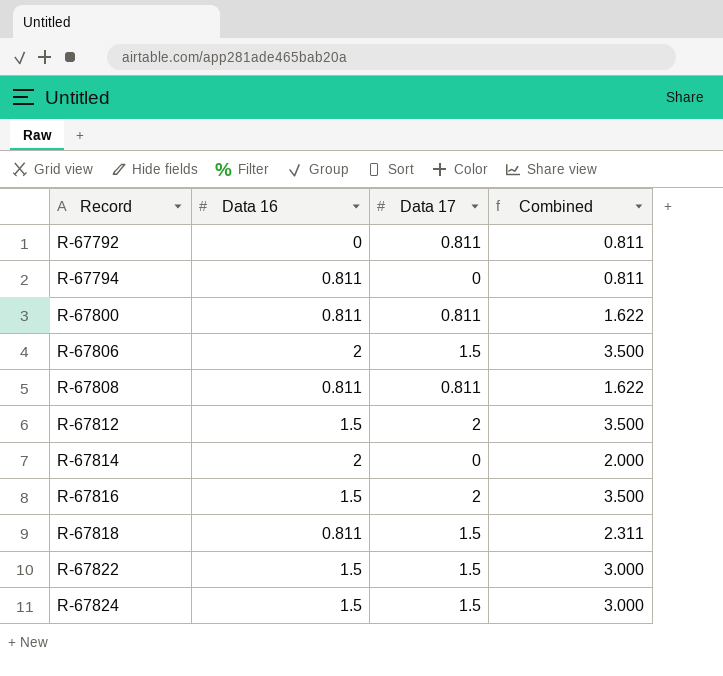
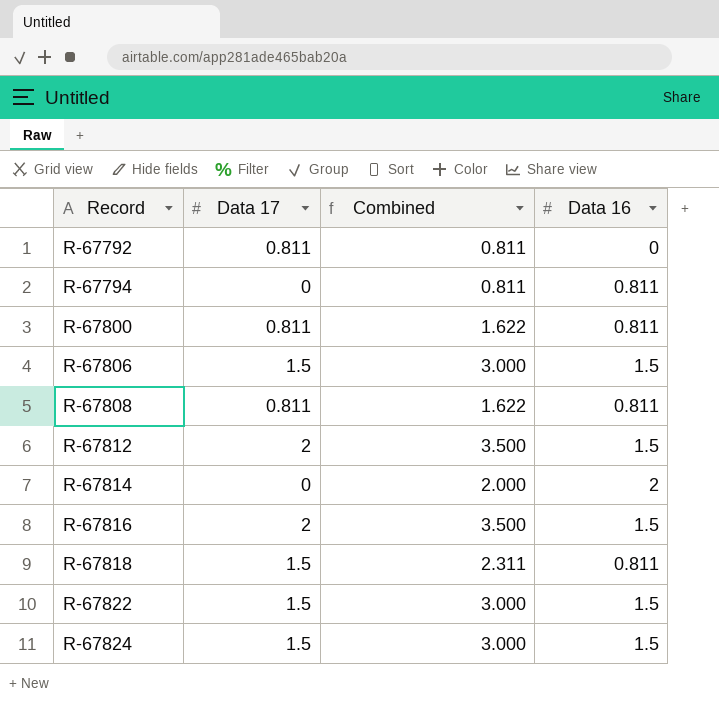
column Data 16 | position: 2 -> 4
R-67806 | Combined: 3.500 -> 3.000
R-67806 | Data 16: 2 -> 1.5

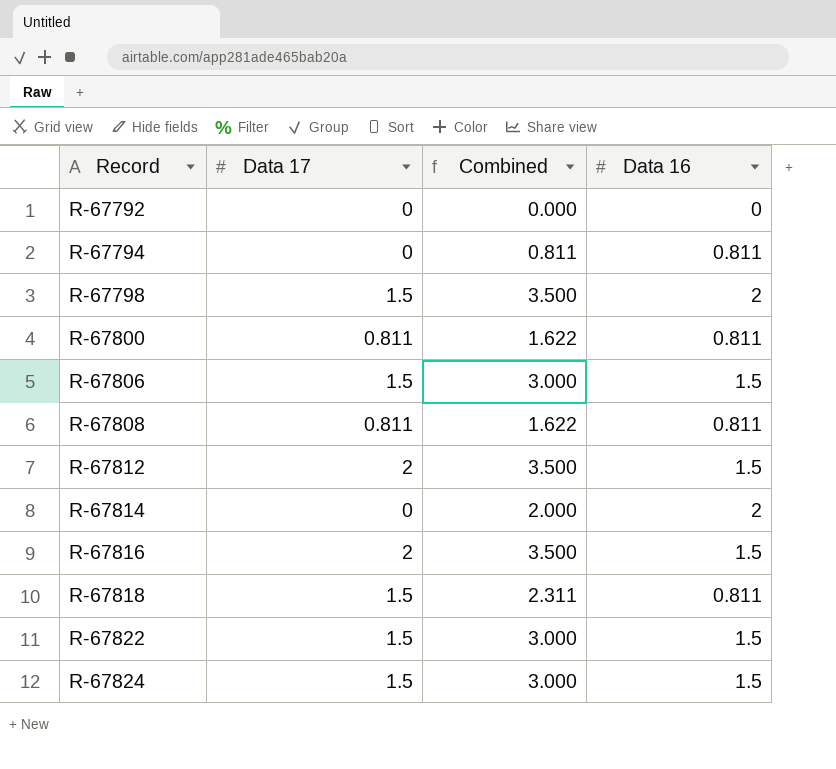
R-67792 | Data 17: 0.811 -> 0
R-67792 | Combined: 0.811 -> 0.000
row R-67798: none -> 1.5 | 3.500 | 2

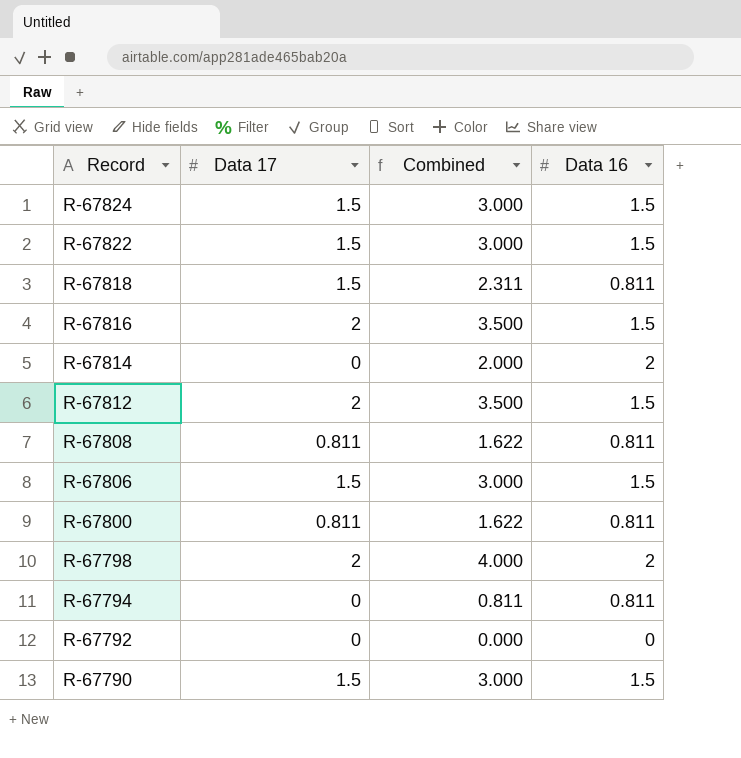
row order: Record ascending -> Record descending
R-67798 | Data 17: 1.5 -> 2
R-67798 | Combined: 3.500 -> 4.000
row R-67790: none -> 1.5 | 3.000 | 1.5

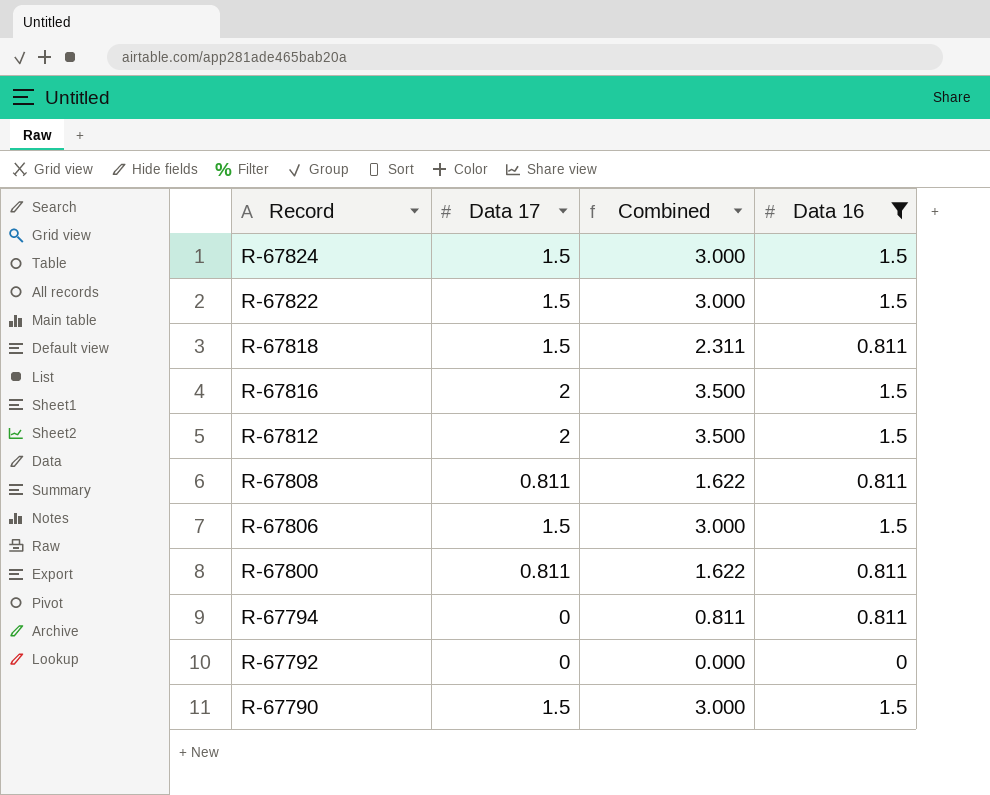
filter: none -> Data 16 != 2

